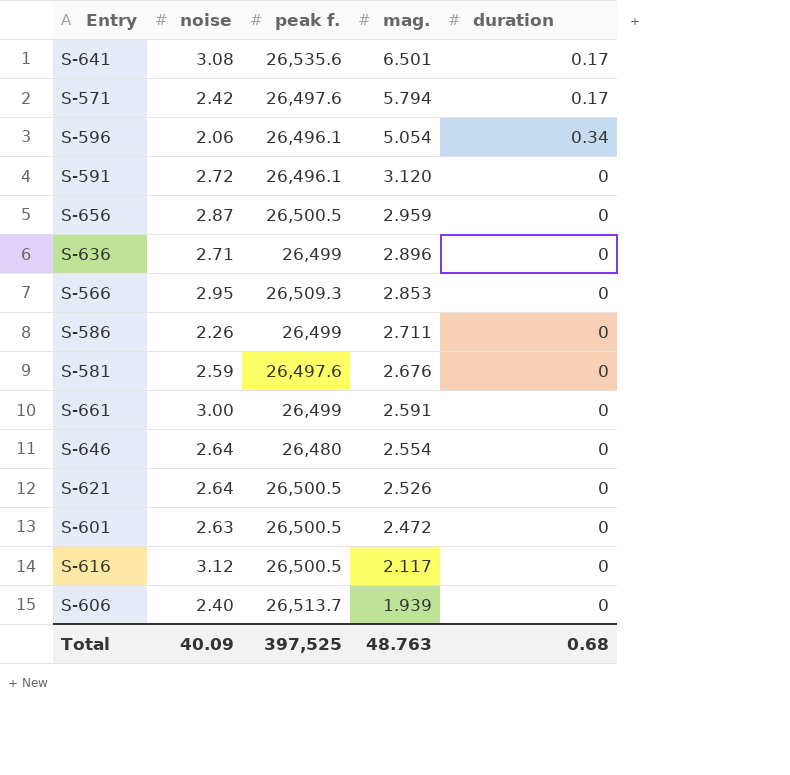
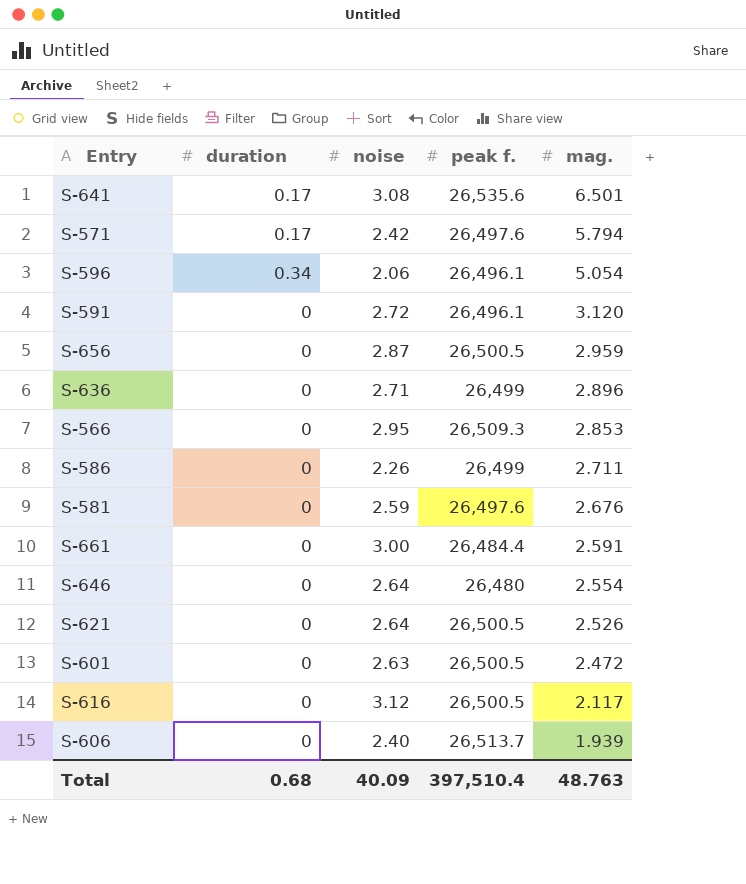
column duration | position: 5 -> 2
S-661 | peak f.: 26,499 -> 26,484.4
Total | peak f.: 397,525 -> 397,510.4

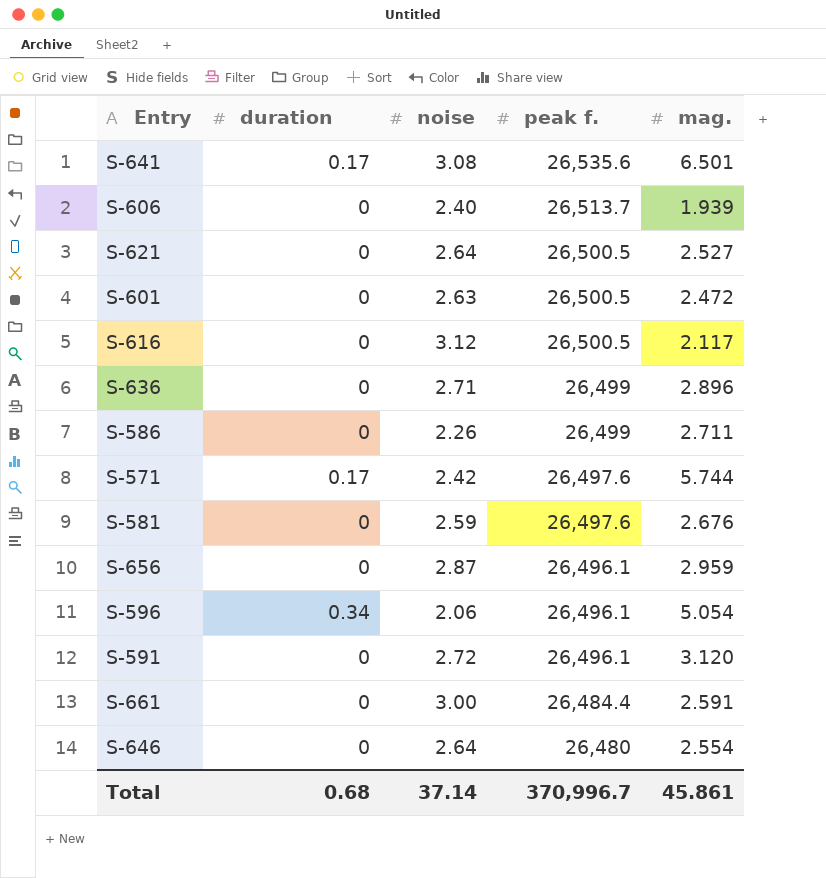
row order: mag. descending -> peak f. descending
row S-566: 0 | 2.95 | 26,509.3 | 2.853 -> none
S-621 | mag.: 2.526 -> 2.527
S-571 | mag.: 5.794 -> 5.744
S-656 | peak f.: 26,500.5 -> 26,496.1
Total | noise: 40.09 -> 37.14
Total | peak f.: 397,510.4 -> 370,996.7
Total | mag.: 48.763 -> 45.861

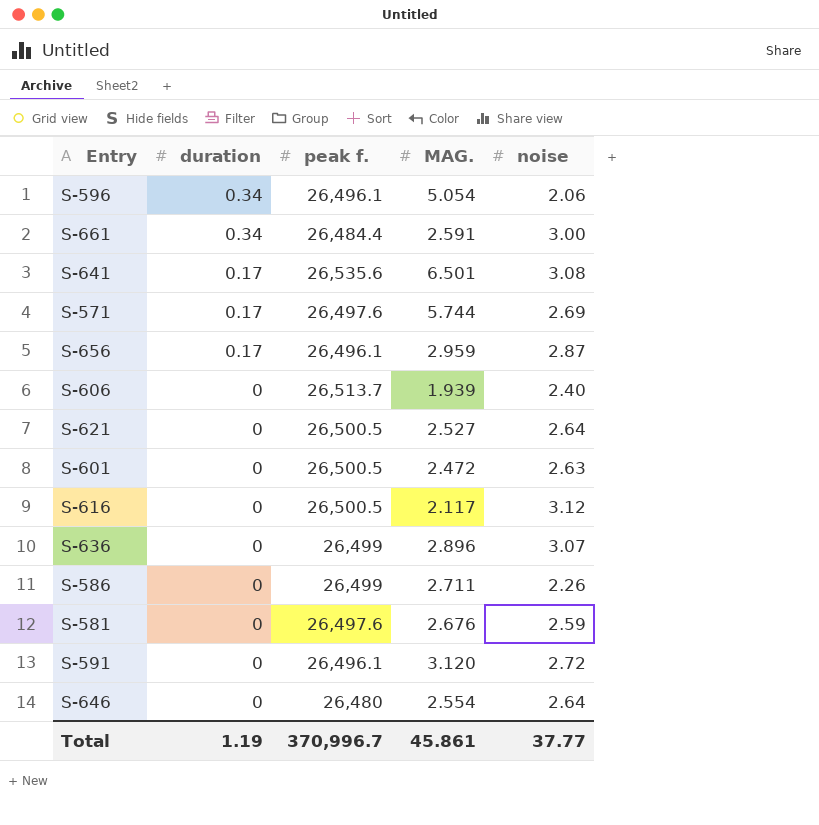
row order: peak f. descending -> duration descending
column name: mag. -> MAG.
column noise | position: 3 -> 5
S-661 | duration: 0 -> 0.34
S-571 | noise: 2.42 -> 2.69
S-656 | duration: 0 -> 0.17
S-636 | noise: 2.71 -> 3.07
Total | duration: 0.68 -> 1.19
Total | noise: 37.14 -> 37.77

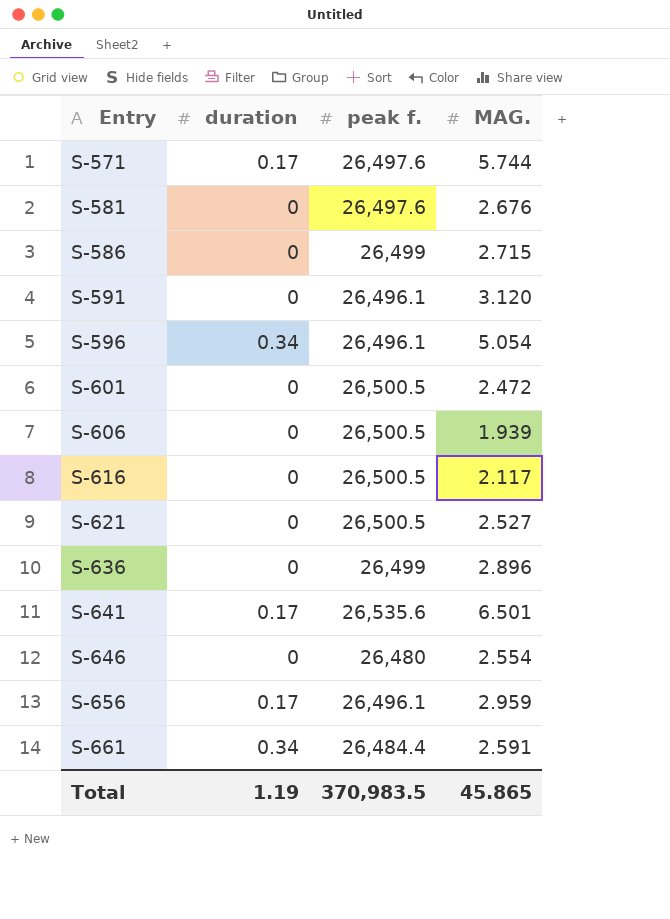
row order: duration descending -> Entry ascending
column noise | position: 5 -> none
S-586 | MAG.: 2.711 -> 2.715
S-606 | peak f.: 26,513.7 -> 26,500.5
Total | peak f.: 370,996.7 -> 370,983.5
Total | MAG.: 45.861 -> 45.865

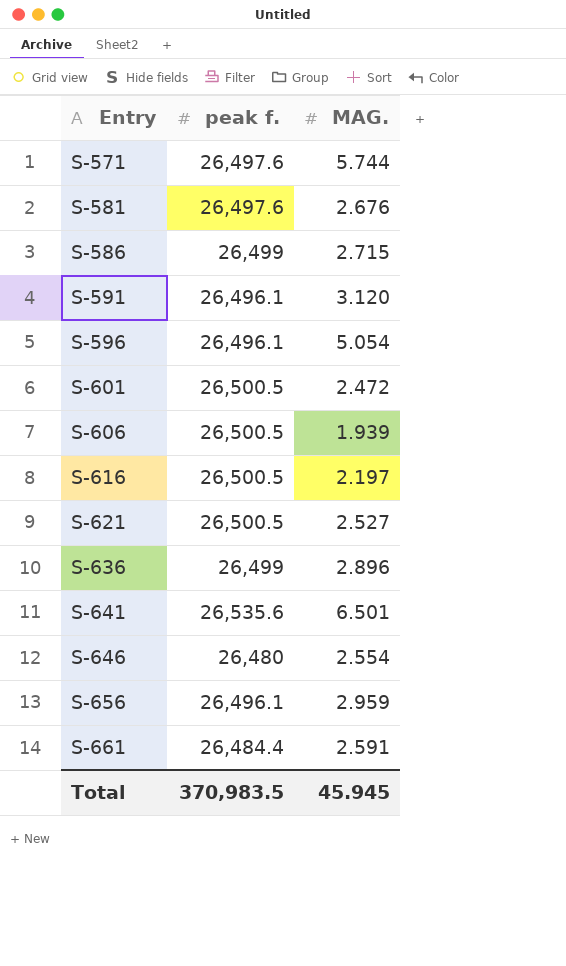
column duration | position: 2 -> none
S-616 | MAG.: 2.117 -> 2.197
Total | MAG.: 45.865 -> 45.945

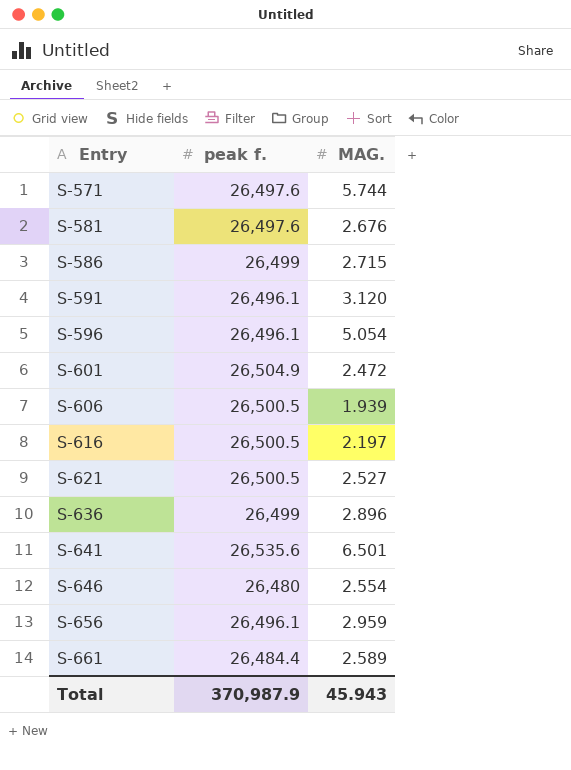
S-601 | peak f.: 26,500.5 -> 26,504.9
S-661 | MAG.: 2.591 -> 2.589
Total | peak f.: 370,983.5 -> 370,987.9
Total | MAG.: 45.945 -> 45.943

